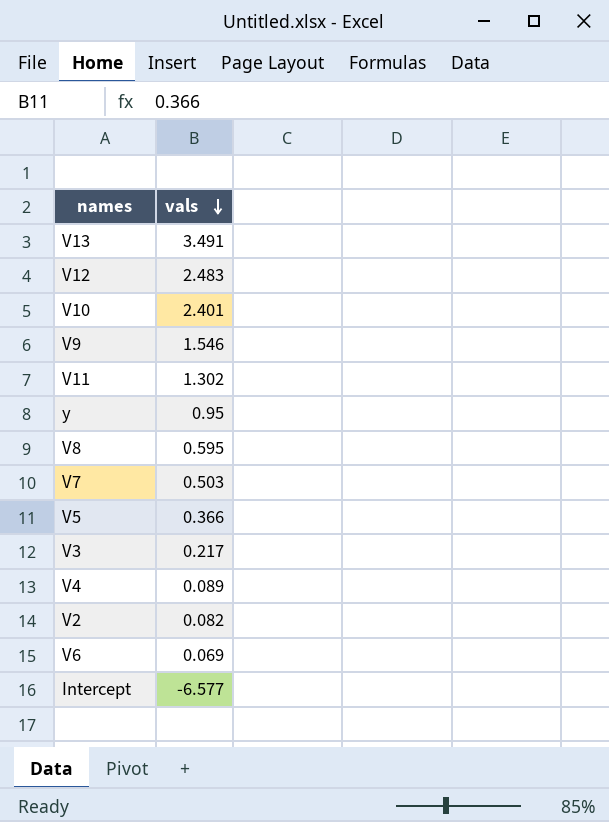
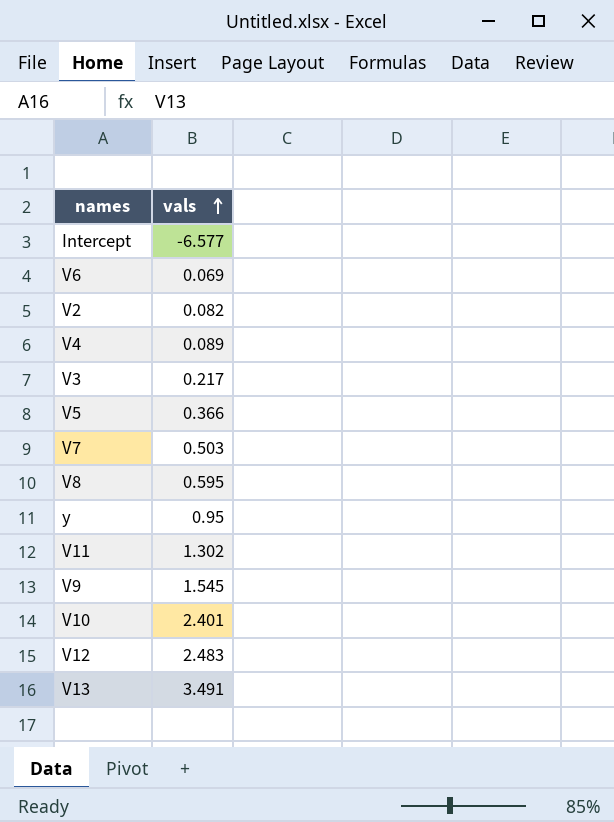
row order: vals descending -> vals ascending
V9 | vals: 1.546 -> 1.545

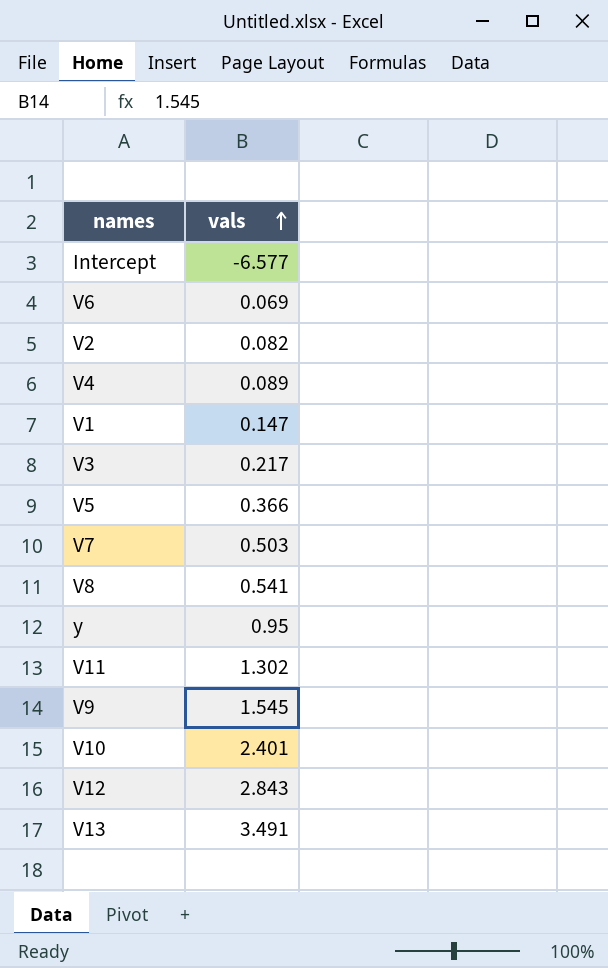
row V1: none -> 0.147
V8 | vals: 0.595 -> 0.541
V12 | vals: 2.483 -> 2.843

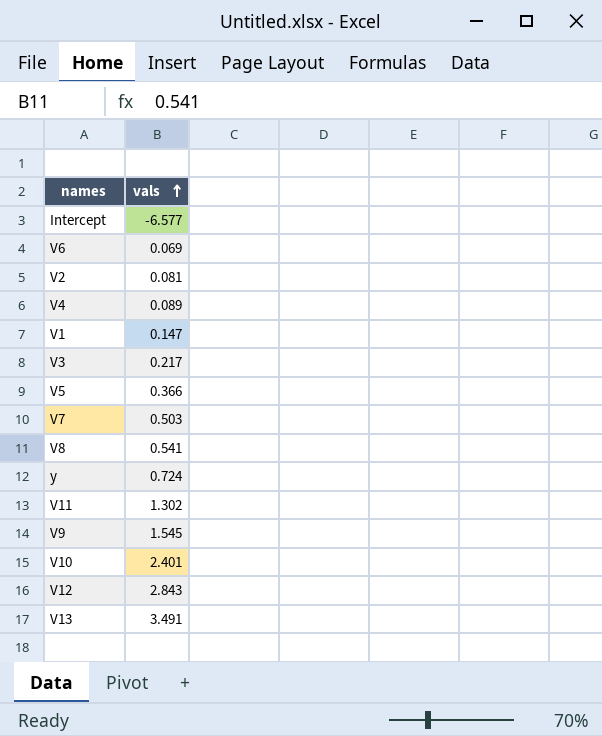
V2 | vals: 0.082 -> 0.081
y | vals: 0.95 -> 0.724

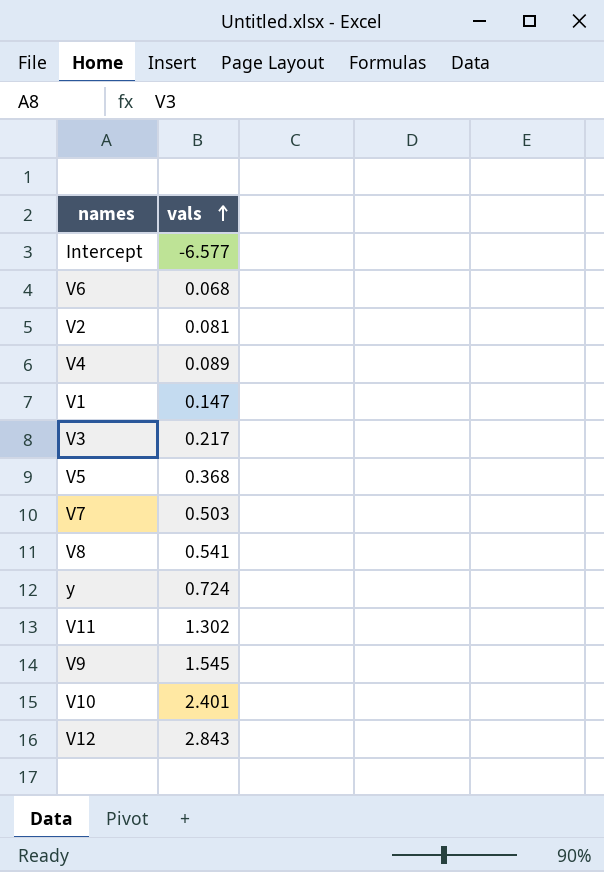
row V13: 3.491 -> none
V6 | vals: 0.069 -> 0.068
V5 | vals: 0.366 -> 0.368

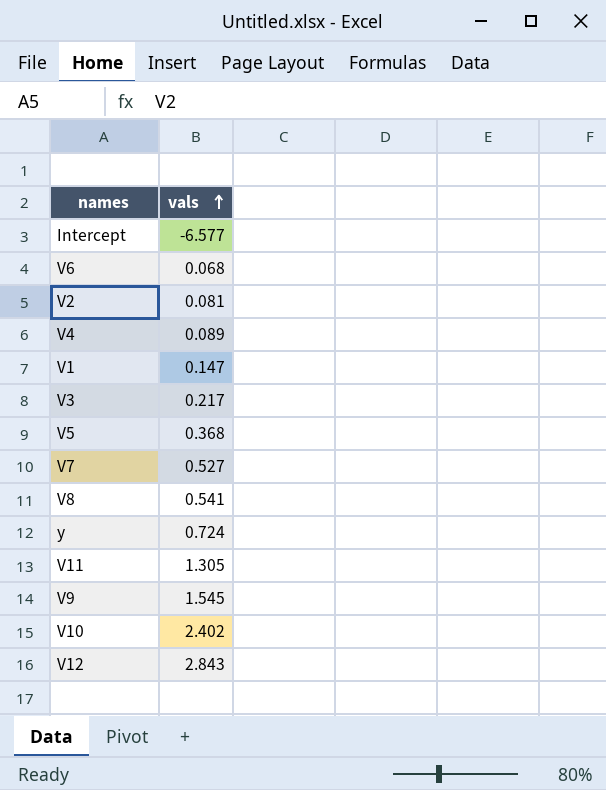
V7 | vals: 0.503 -> 0.527
V11 | vals: 1.302 -> 1.305
V10 | vals: 2.401 -> 2.402

